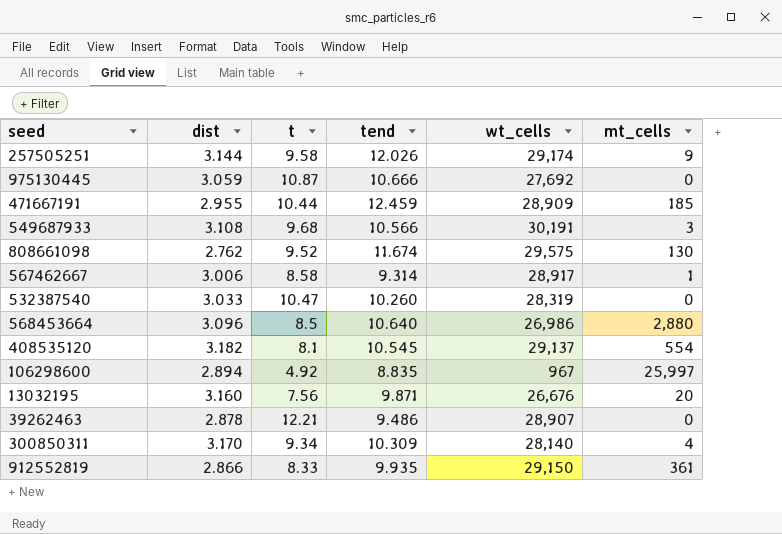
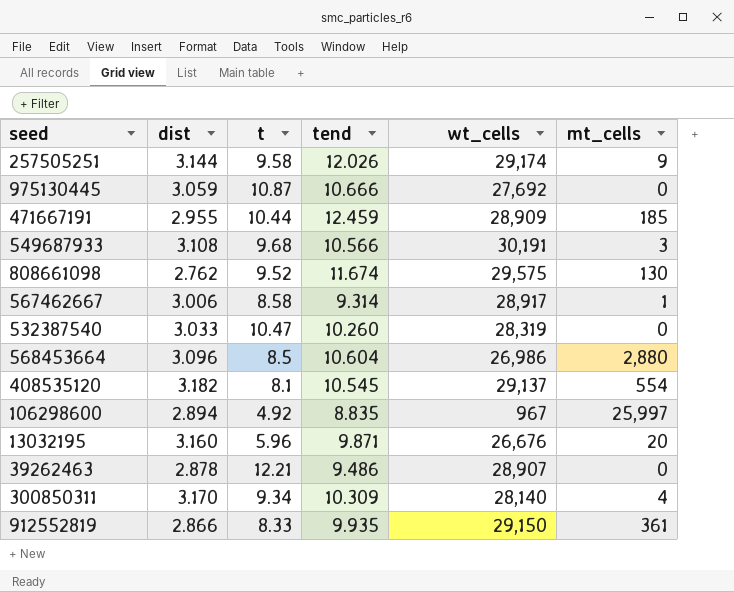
568453664 | tend: 10.640 -> 10.604
13032195 | t: 7.56 -> 5.96

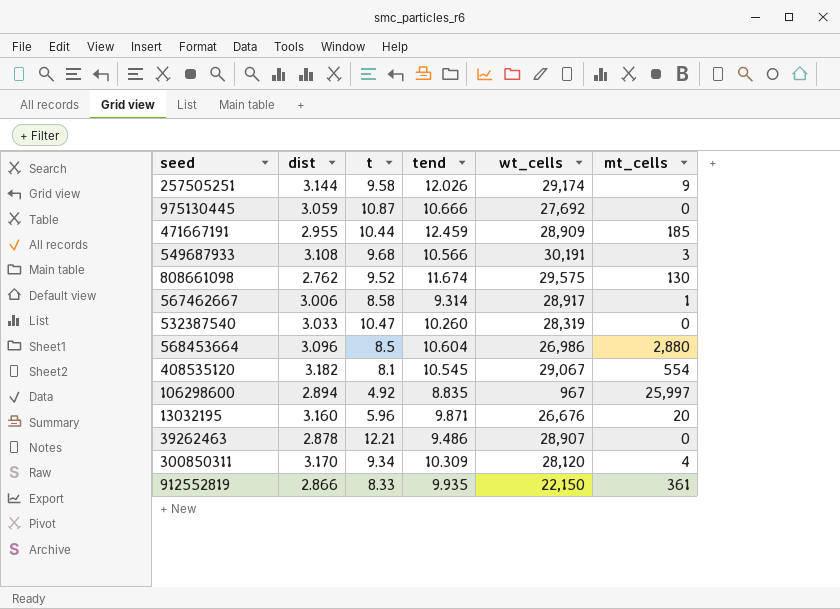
408535120 | wt_cells: 29,137 -> 29,067
300850311 | wt_cells: 28,140 -> 28,120
912552819 | wt_cells: 29,150 -> 22,150

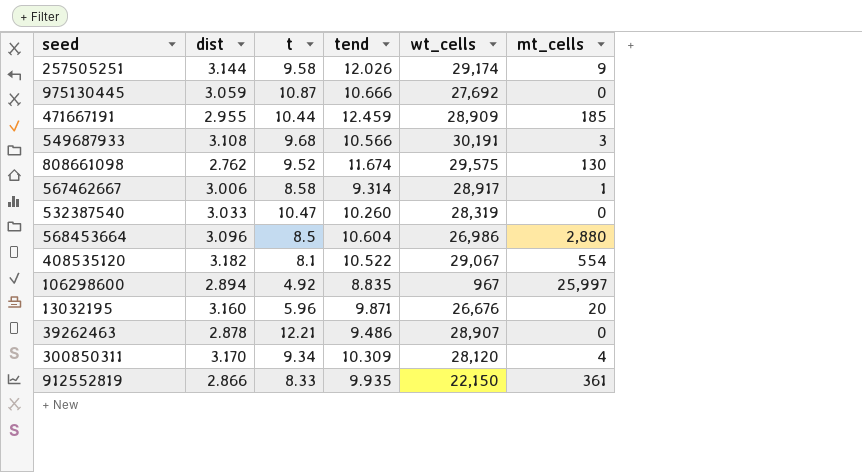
408535120 | tend: 10.545 -> 10.522

